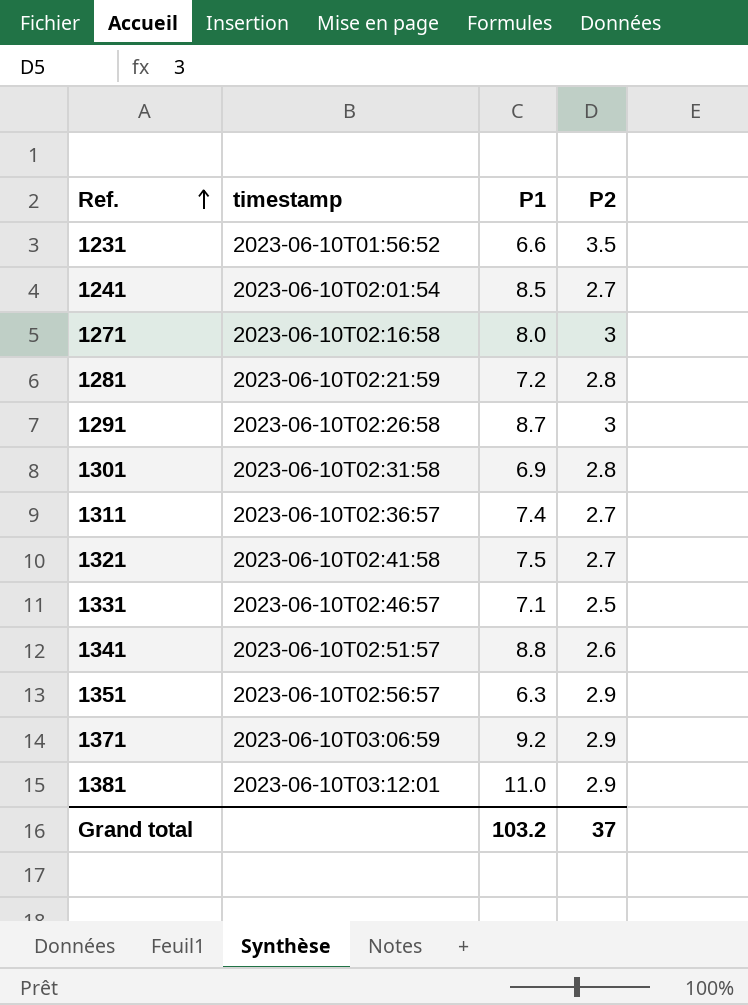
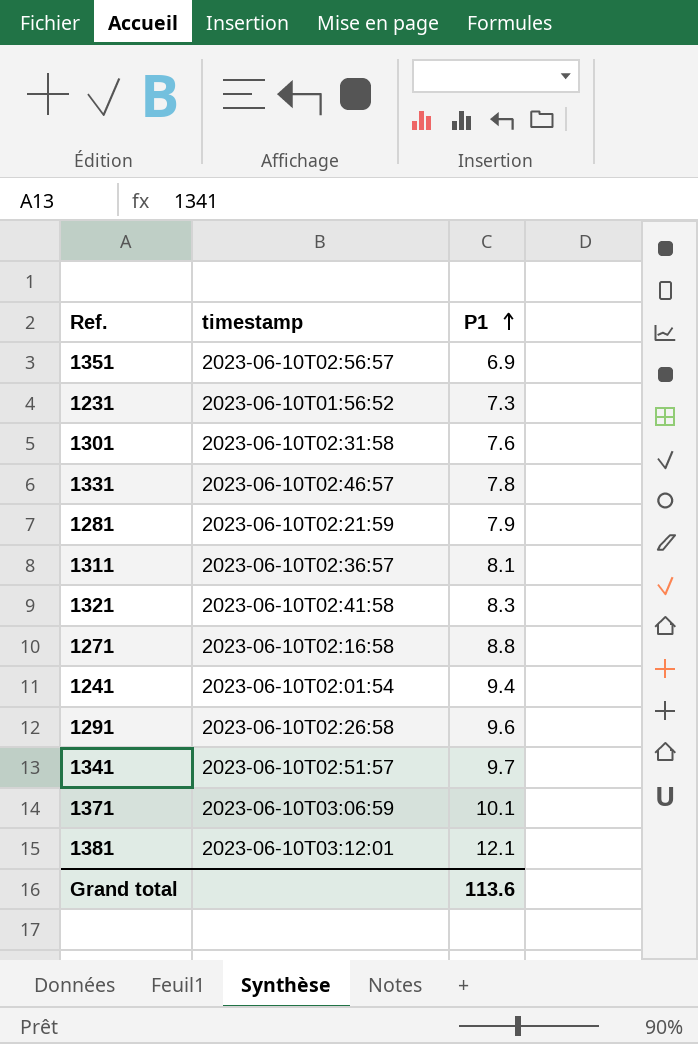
row order: Ref. ascending -> P1 ascending
column P2 | position: 4 -> none
1351 | P1: 6.3 -> 6.9
1231 | P1: 6.6 -> 7.3
1301 | P1: 6.9 -> 7.6
1331 | P1: 7.1 -> 7.8
1281 | P1: 7.2 -> 7.9
1311 | P1: 7.4 -> 8.1
1321 | P1: 7.5 -> 8.3
1271 | P1: 8.0 -> 8.8
1241 | P1: 8.5 -> 9.4
1291 | P1: 8.7 -> 9.6
1341 | P1: 8.8 -> 9.7
1371 | P1: 9.2 -> 10.1
1381 | P1: 11.0 -> 12.1
Grand total | P1: 103.2 -> 113.6

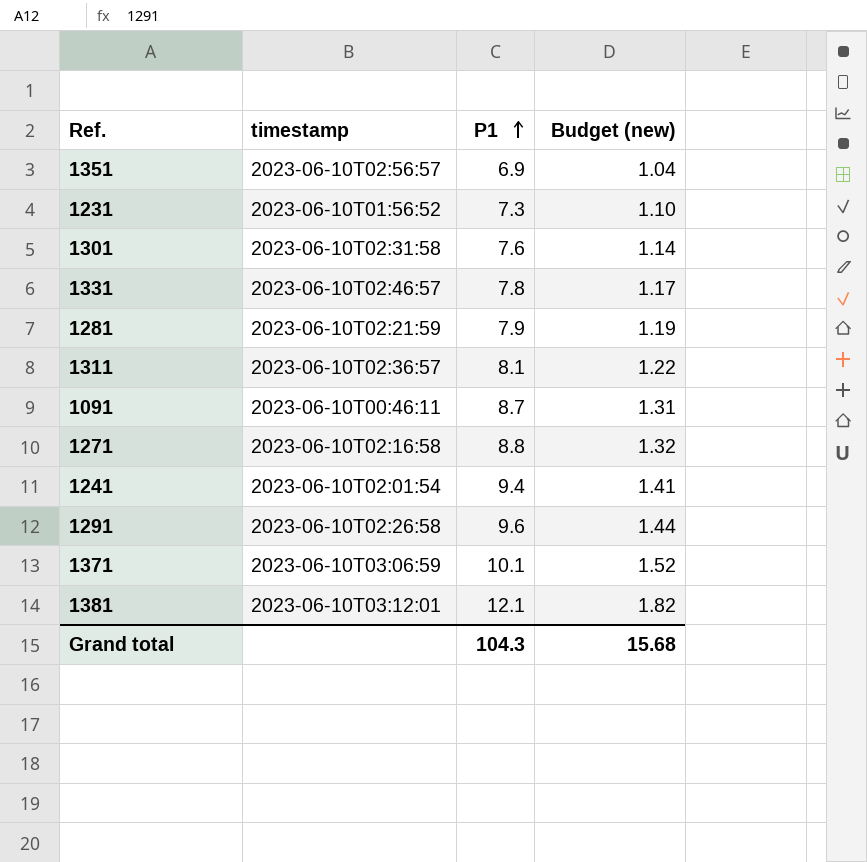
column Budget (new) | formula: none -> [P1] * 0.15
row 1321: 2023-06-10T02:41:58 | 8.3 -> none
row 1341: 2023-06-10T02:51:57 | 9.7 -> none
row 1091: none -> 2023-06-10T00:46:11 | 8.7 | 1.31
Grand total | P1: 113.6 -> 104.3

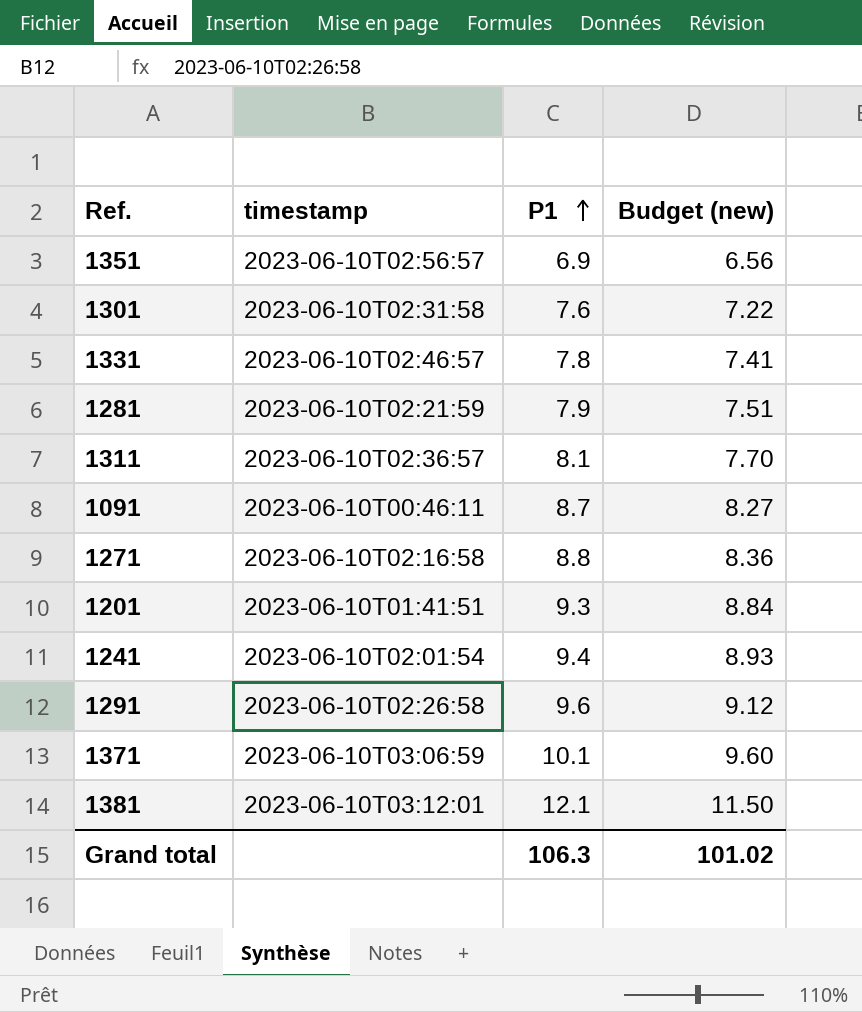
column Budget (new) | formula: [P1] * 0.15 -> [P1] * 0.95
row 1231: 2023-06-10T01:56:52 | 7.3 | 1.10 -> none
row 1201: none -> 2023-06-10T01:41:51 | 9.3 | 8.84
Grand total | P1: 104.3 -> 106.3
Grand total | Budget (new): 15.68 -> 101.02

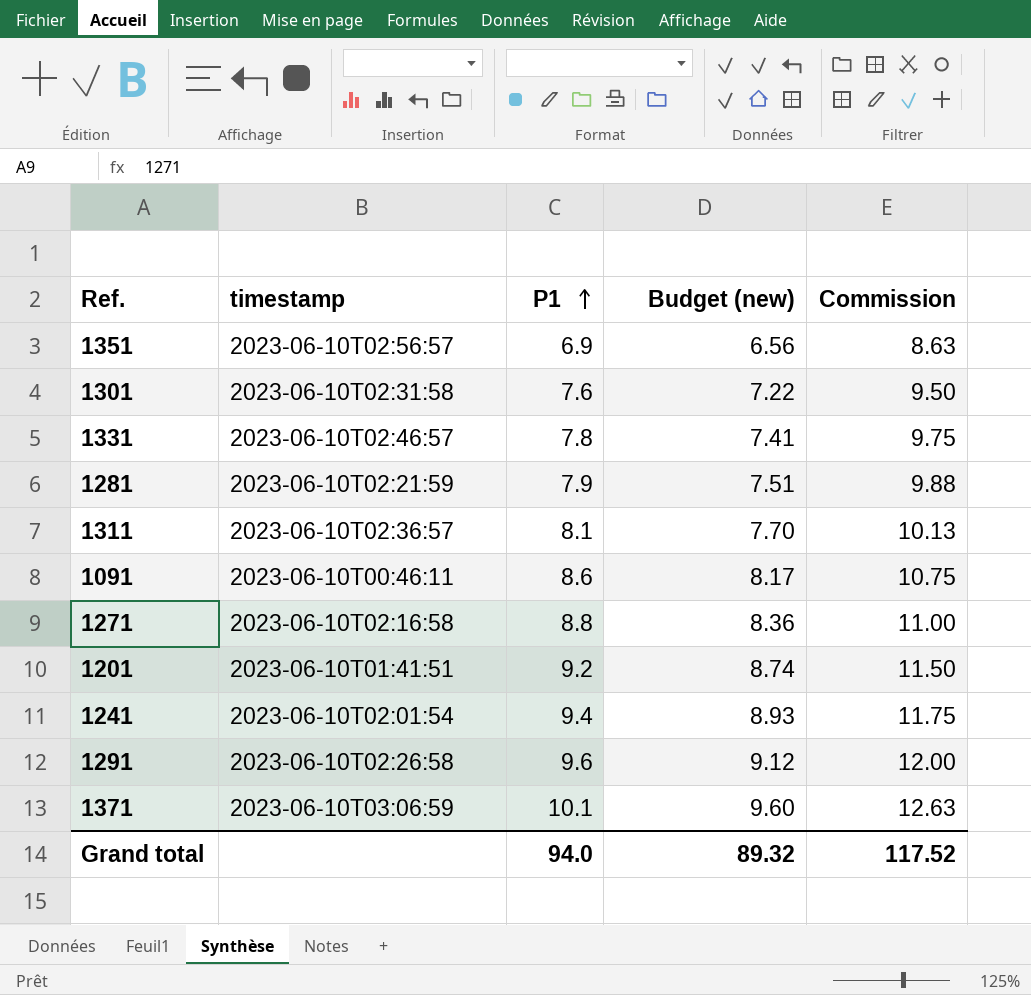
column Commission | formula: none -> [P1] * 1.25
row 1381: 2023-06-10T03:12:01 | 12.1 | 11.50 -> none
1091 | P1: 8.7 -> 8.6
1091 | Budget (new): 8.27 -> 8.17
1201 | P1: 9.3 -> 9.2
1201 | Budget (new): 8.84 -> 8.74
Grand total | P1: 106.3 -> 94.0
Grand total | Budget (new): 101.02 -> 89.32

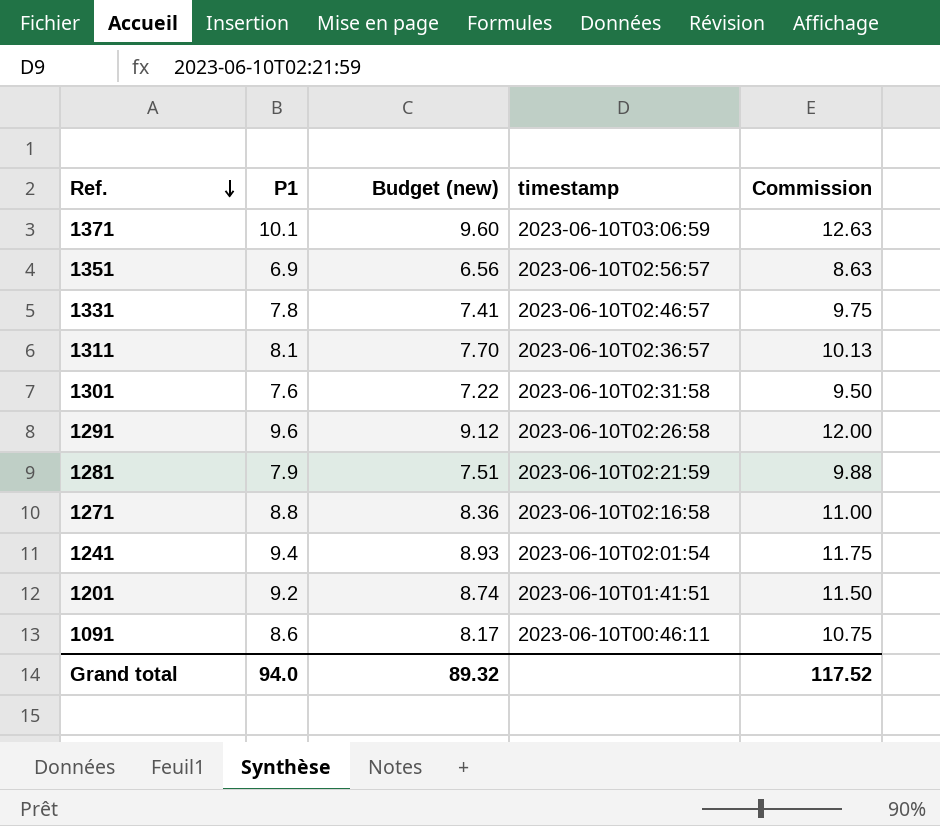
row order: P1 ascending -> Ref. descending
column timestamp | position: 2 -> 4

